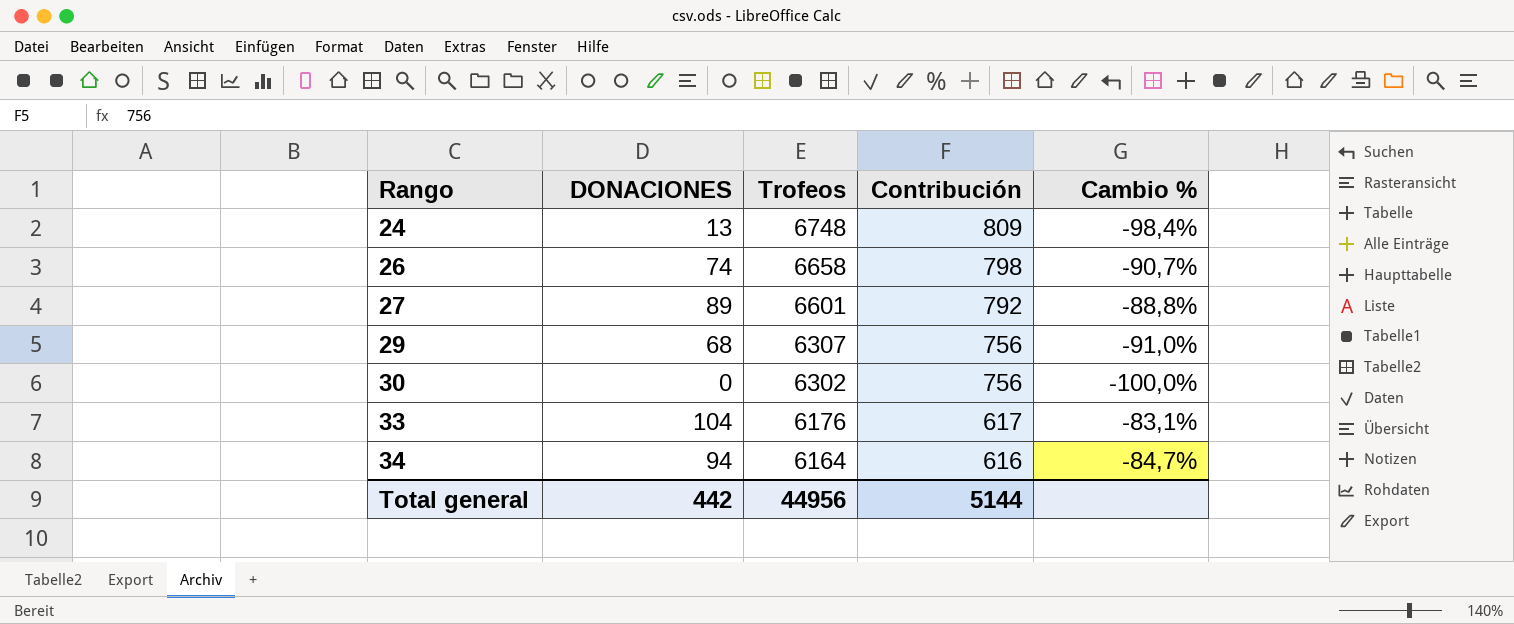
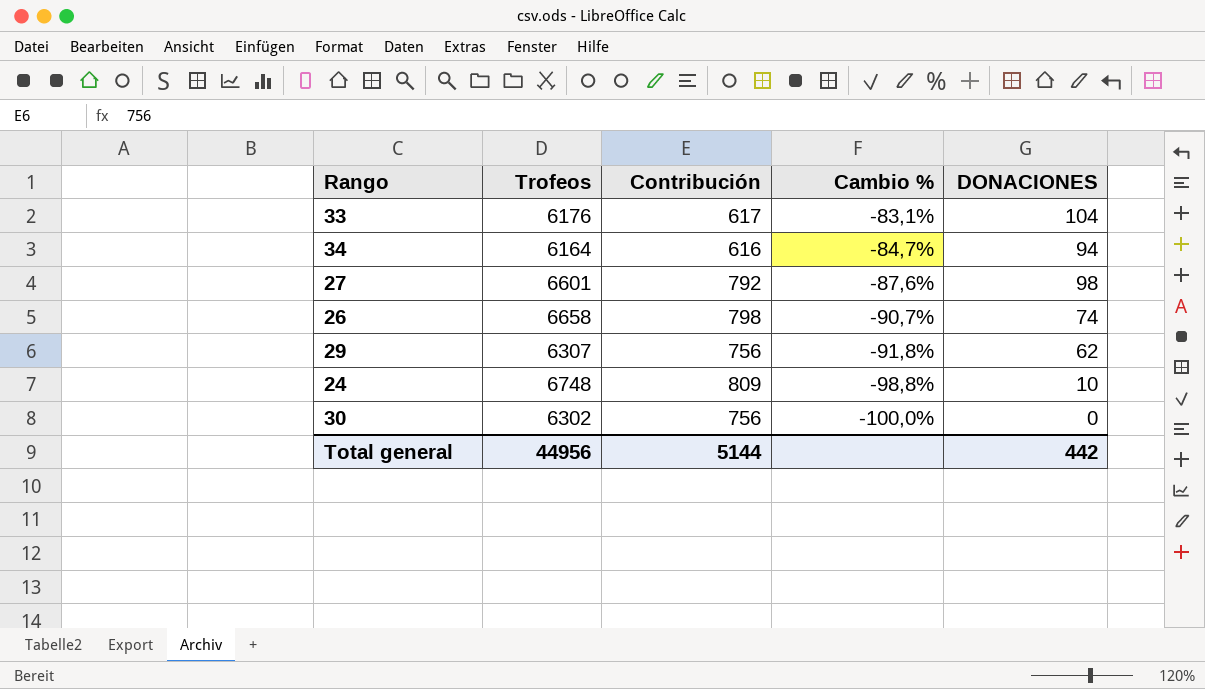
row order: Rango ascending -> Cambio % descending
column DONACIONES | position: 2 -> 5
27 | Cambio %: -88,8% -> -87,6%
27 | DONACIONES: 89 -> 98
29 | Cambio %: -91,0% -> -91,8%
29 | DONACIONES: 68 -> 62
24 | Cambio %: -98,4% -> -98,8%
24 | DONACIONES: 13 -> 10

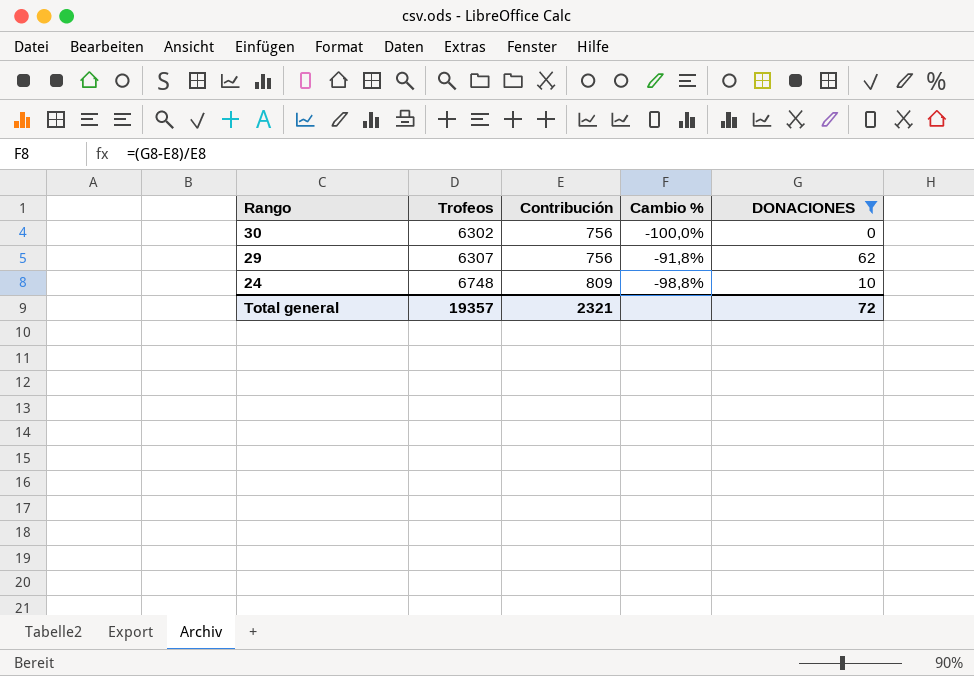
filter: none -> DONACIONES <= 62
row order: Cambio % descending -> Rango descending
Total general | Trofeos: 44956 -> 19357
Total general | Contribución: 5144 -> 2321
Total general | DONACIONES: 442 -> 72

